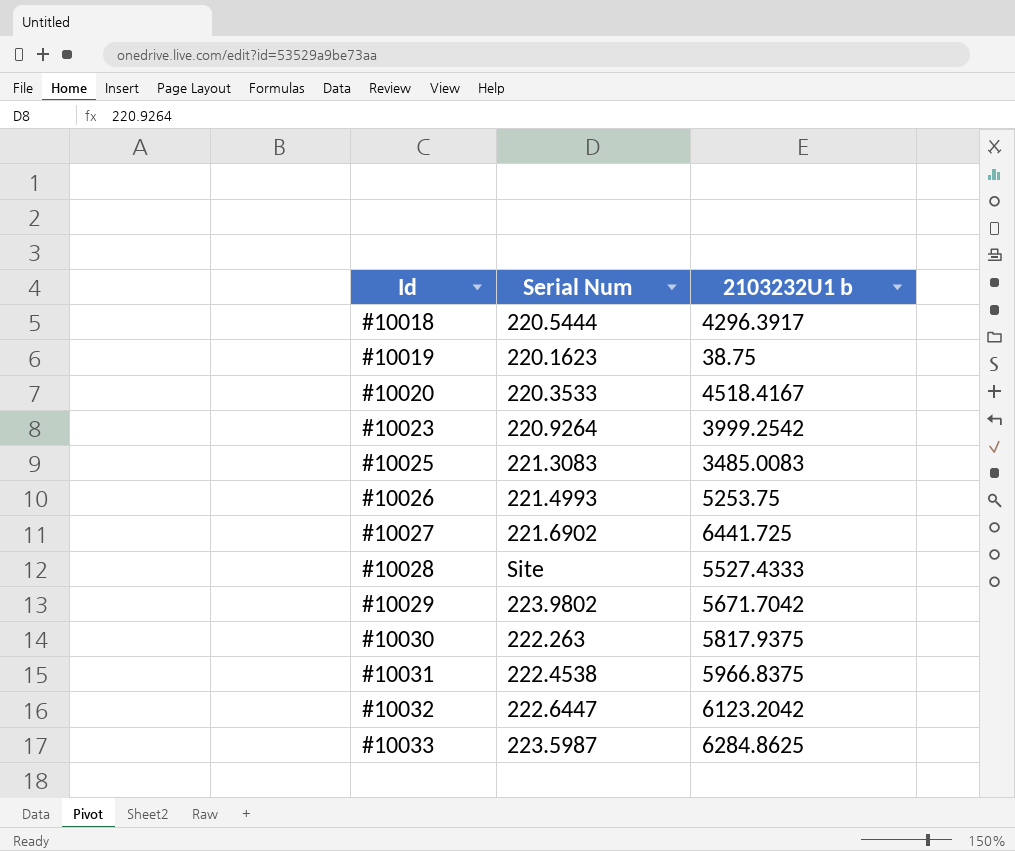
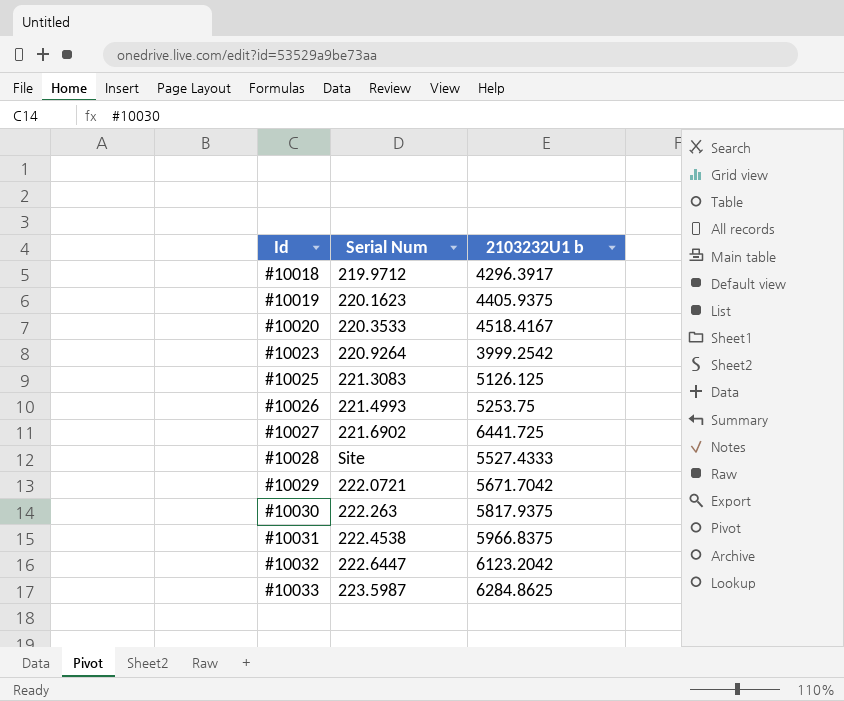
#10018 | Serial Num: 220.5444 -> 219.9712
#10019 | 2103232U1 b: 38.75 -> 4405.9375
#10025 | 2103232U1 b: 3485.0083 -> 5126.125
#10029 | Serial Num: 223.9802 -> 222.0721

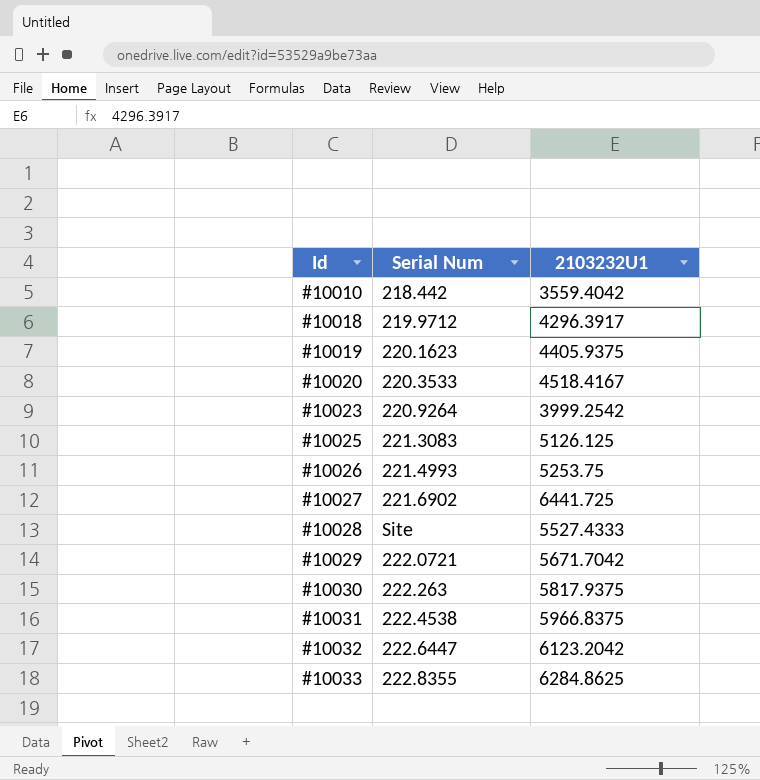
column name: 2103232U1 b -> 2103232U1
row #10010: none -> 218.442 | 3559.4042
#10033 | Serial Num: 223.5987 -> 222.8355

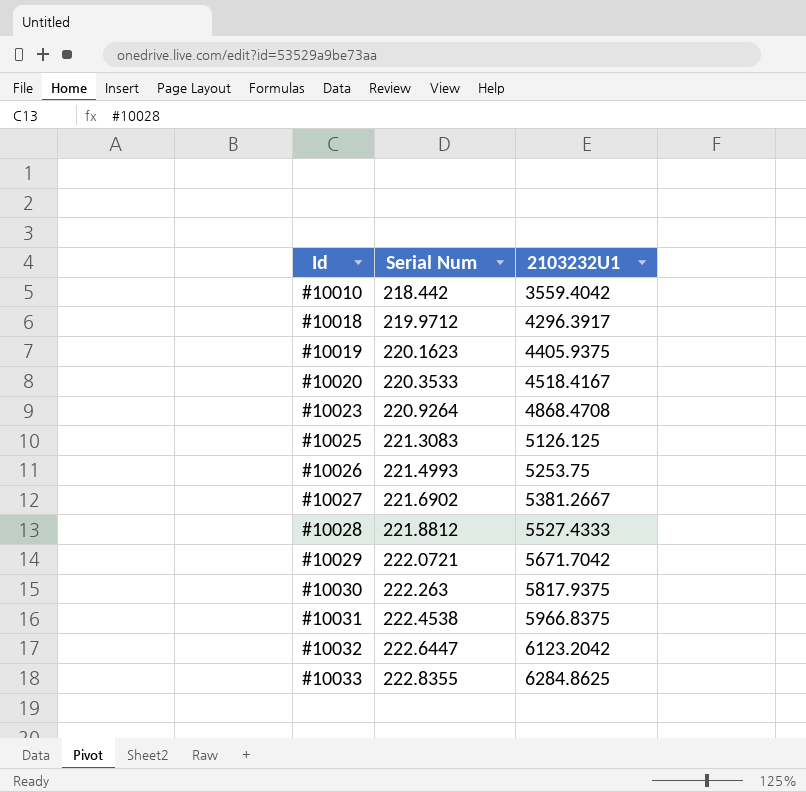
#10023 | 2103232U1: 3999.2542 -> 4868.4708
#10027 | 2103232U1: 6441.725 -> 5381.2667
#10028 | Serial Num: Site -> 221.8812

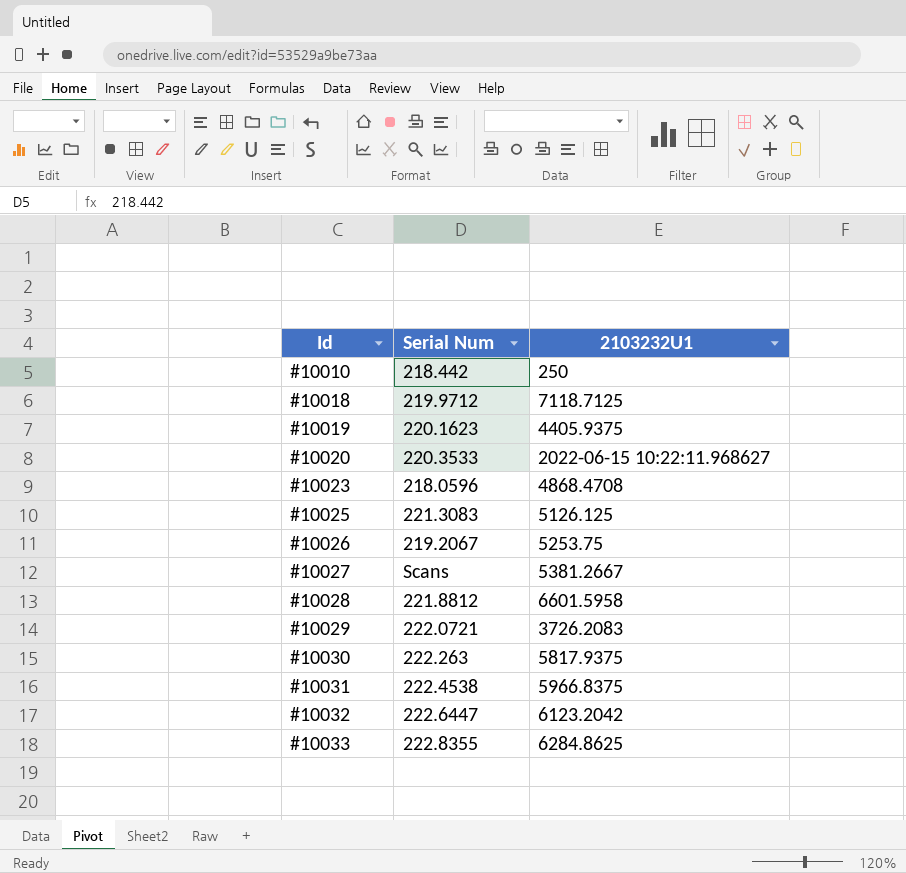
#10010 | 2103232U1: 3559.4042 -> 250
#10018 | 2103232U1: 4296.3917 -> 7118.7125
#10020 | 2103232U1: 4518.4167 -> 2022-06-15 10:22:11.968627
#10023 | Serial Num: 220.9264 -> 218.0596
#10026 | Serial Num: 221.4993 -> 219.2067
#10027 | Serial Num: 221.6902 -> Scans
#10028 | 2103232U1: 5527.4333 -> 6601.5958
#10029 | 2103232U1: 5671.7042 -> 3726.2083

